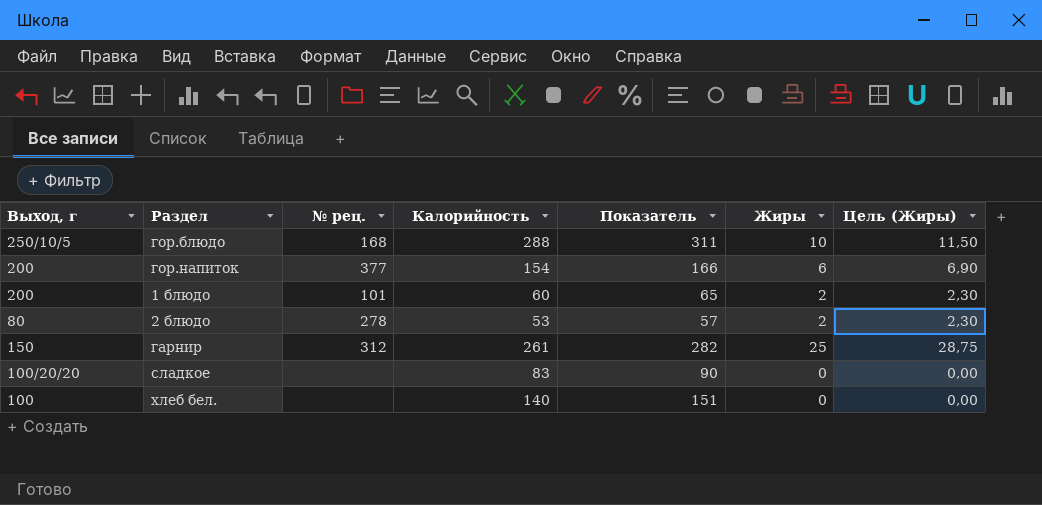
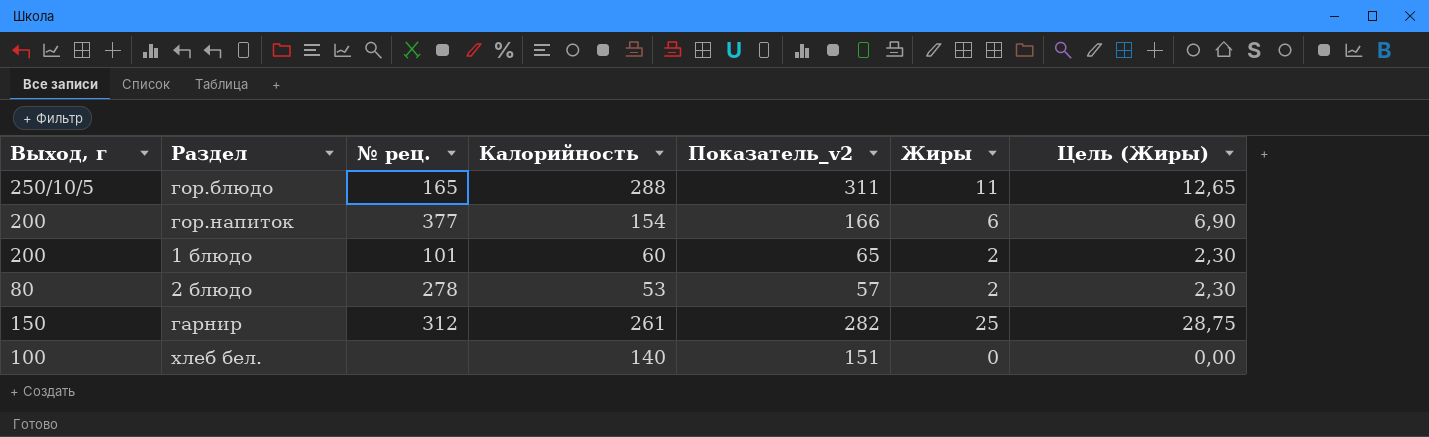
column name: Показатель -> Показатель_v2
row сладкое: 100/20/20 | none | 83 | 90 | 0 | 0,00 -> none
гор.блюдо | № рец.: 168 -> 165
гор.блюдо | Жиры: 10 -> 11
гор.блюдо | Цель (Жиры): 11,50 -> 12,65

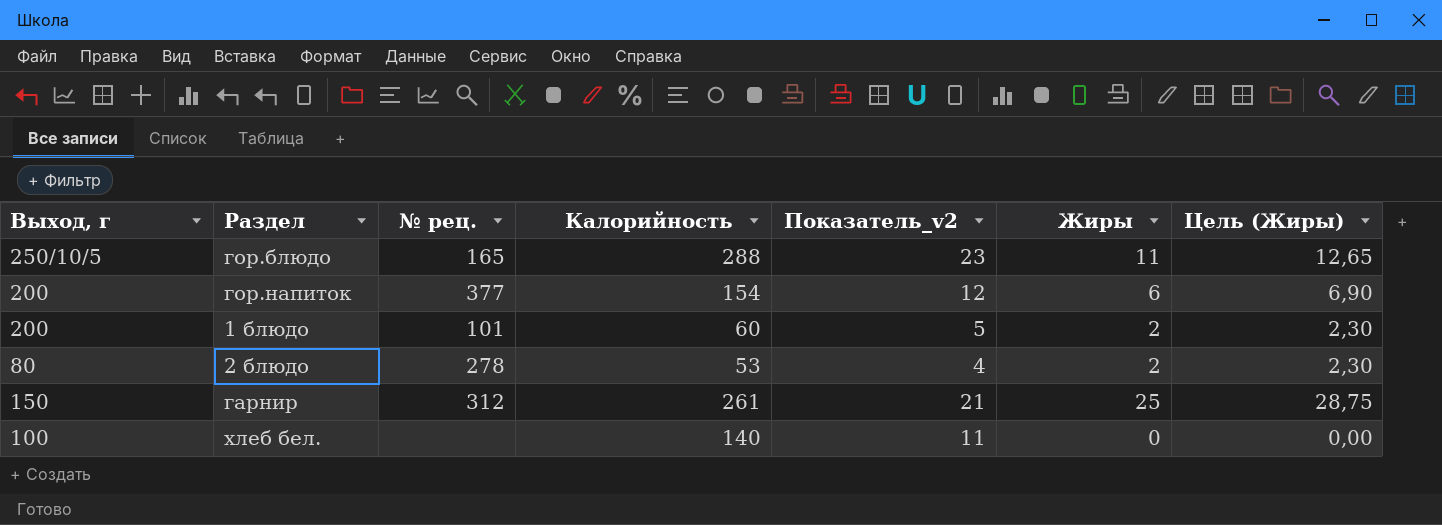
column Показатель_v2 | formula: [Калорийность] * 1,08 -> [Калорийность] * 0,08

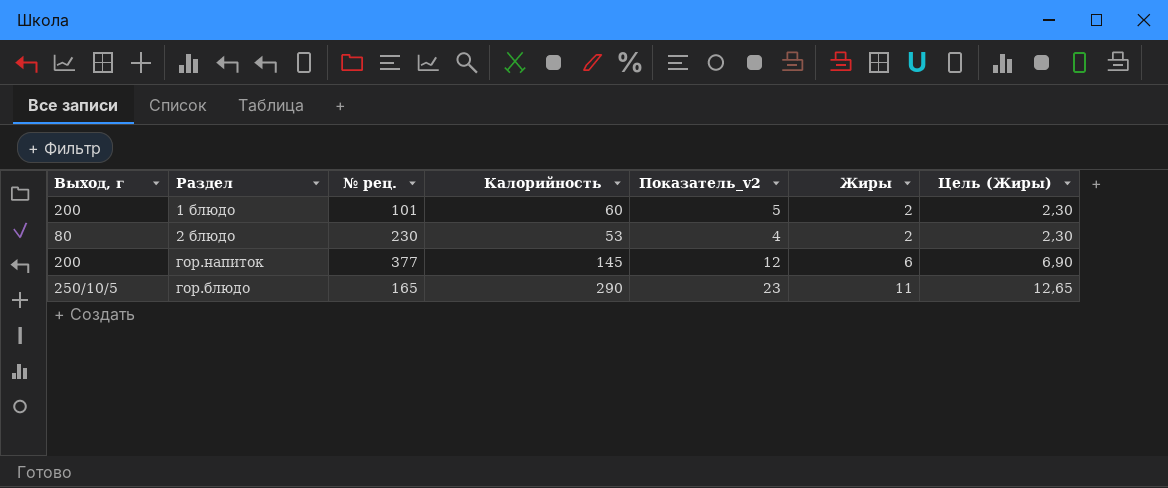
row order: none -> Жиры ascending
row гарнир: 150 | 312 | 261 | 21 | 25 | 28,75 -> none
row хлеб бел.: 100 | none | 140 | 11 | 0 | 0,00 -> none
2 блюдо | № рец.: 278 -> 230
гор.напиток | Калорийность: 154 -> 145
гор.блюдо | Калорийность: 288 -> 290

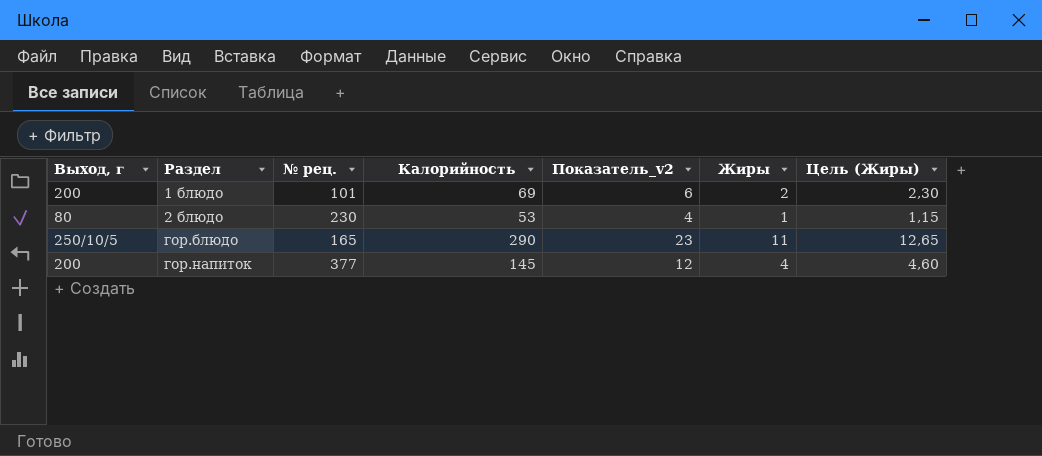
row order: Жиры ascending -> Раздел ascending
1 блюдо | Калорийность: 60 -> 69
1 блюдо | Показатель_v2: 5 -> 6
2 блюдо | Жиры: 2 -> 1
2 блюдо | Цель (Жиры): 2,30 -> 1,15
гор.напиток | Жиры: 6 -> 4
гор.напиток | Цель (Жиры): 6,90 -> 4,60

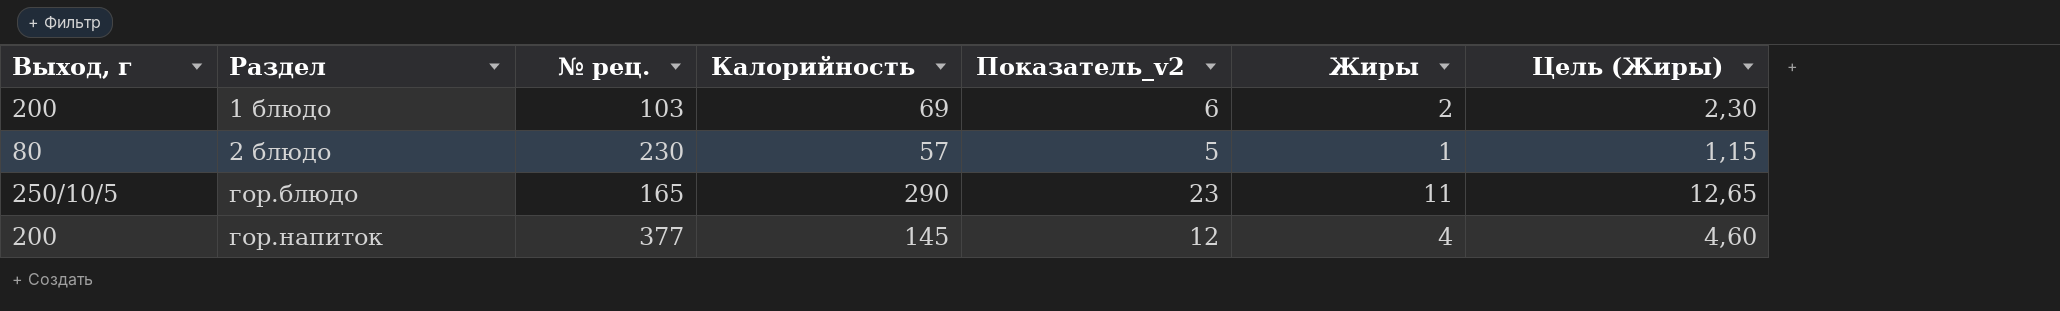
1 блюдо | № рец.: 101 -> 103
2 блюдо | Калорийность: 53 -> 57
2 блюдо | Показатель_v2: 4 -> 5

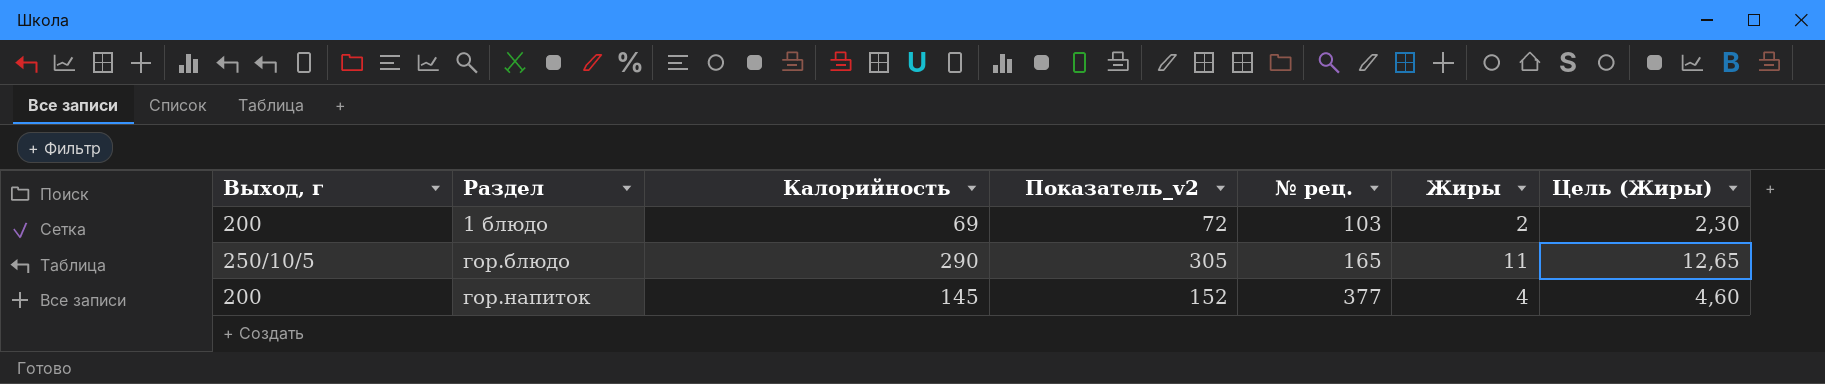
column Показатель_v2 | formula: [Калорийность] * 0,08 -> [Калорийность] * 1,05
column № рец. | position: 3 -> 5
row 2 блюдо: 80 | 230 | 57 | 5 | 1 | 1,15 -> none

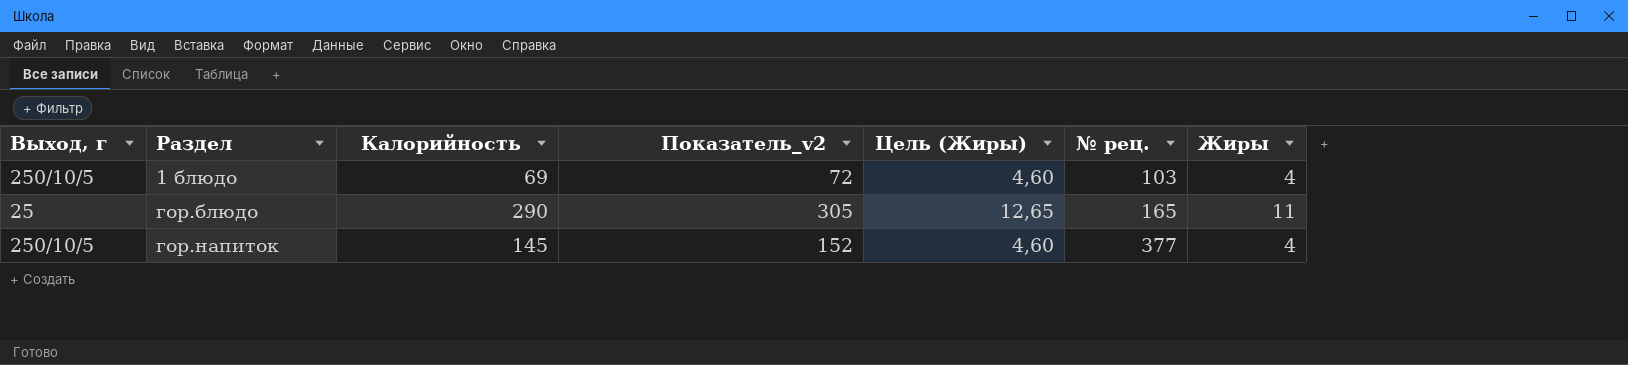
column Цель (Жиры) | position: 7 -> 5
1 блюдо | Выход, г: 200 -> 250/10/5
1 блюдо | Цель (Жиры): 2,30 -> 4,60
1 блюдо | Жиры: 2 -> 4
гор.блюдо | Выход, г: 250/10/5 -> 25
гор.напиток | Выход, г: 200 -> 250/10/5

